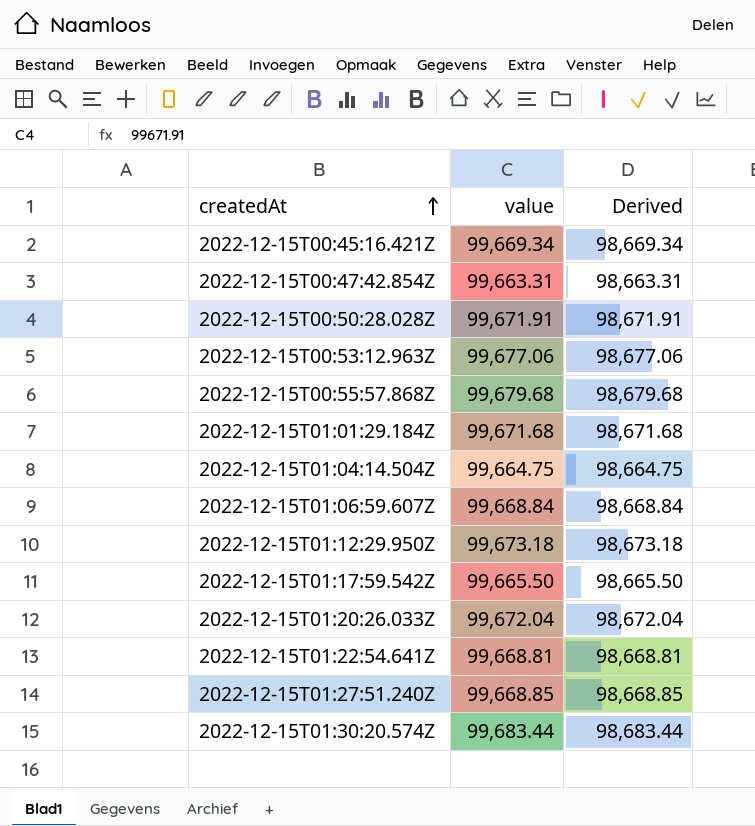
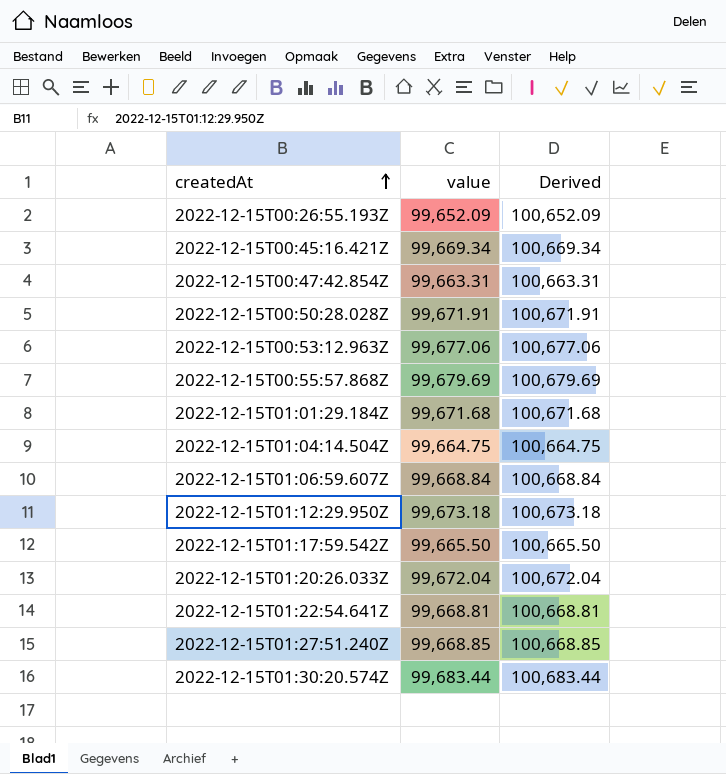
column Derived | formula: [value] - 1000 -> [value] + 1000
row 2022-12-15T00:26:55.193Z: none -> 99,652.09 | 100,652.09
2022-12-15T00:55:57.868Z | value: 99,679.68 -> 99,679.69

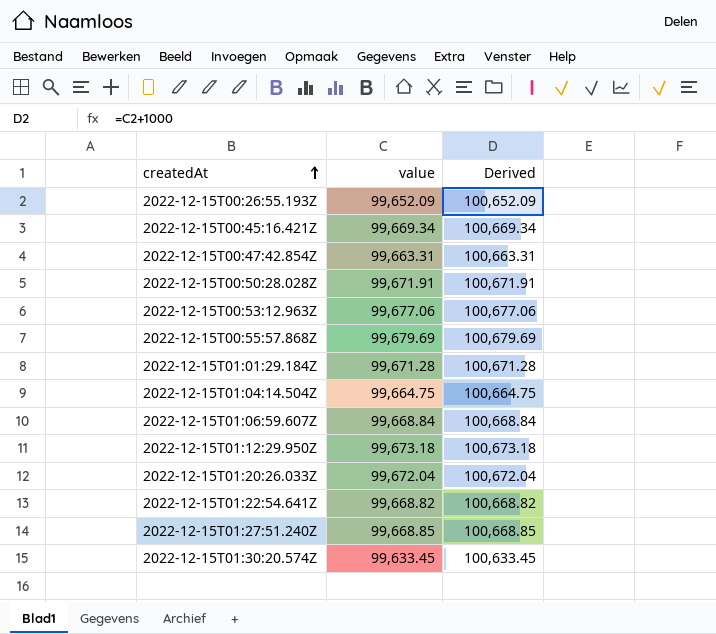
row 2022-12-15T01:17:59.542Z: 99,665.50 | 100,665.50 -> none
2022-12-15T01:01:29.184Z | value: 99,671.68 -> 99,671.28
2022-12-15T01:01:29.184Z | Derived: 100,671.68 -> 100,671.28
2022-12-15T01:22:54.641Z | value: 99,668.81 -> 99,668.82
2022-12-15T01:22:54.641Z | Derived: 100,668.81 -> 100,668.82
2022-12-15T01:30:20.574Z | value: 99,683.44 -> 99,633.45
2022-12-15T01:30:20.574Z | Derived: 100,683.44 -> 100,633.45

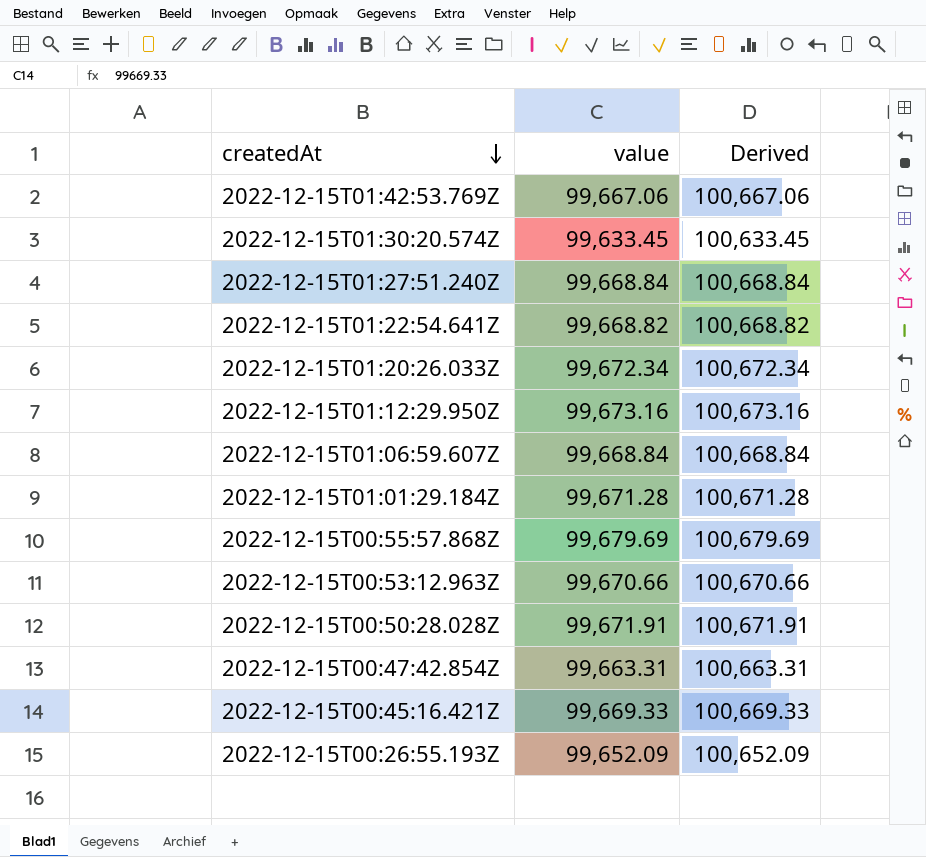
row order: createdAt ascending -> createdAt descending
row 2022-12-15T01:04:14.504Z: 99,664.75 | 100,664.75 -> none
row 2022-12-15T01:42:53.769Z: none -> 99,667.06 | 100,667.06
2022-12-15T01:27:51.240Z | value: 99,668.85 -> 99,668.84
2022-12-15T01:27:51.240Z | Derived: 100,668.85 -> 100,668.84
2022-12-15T01:20:26.033Z | value: 99,672.04 -> 99,672.34
2022-12-15T01:20:26.033Z | Derived: 100,672.04 -> 100,672.34
2022-12-15T01:12:29.950Z | value: 99,673.18 -> 99,673.16
2022-12-15T01:12:29.950Z | Derived: 100,673.18 -> 100,673.16
2022-12-15T00:53:12.963Z | value: 99,677.06 -> 99,670.66
2022-12-15T00:53:12.963Z | Derived: 100,677.06 -> 100,670.66
2022-12-15T00:45:16.421Z | value: 99,669.34 -> 99,669.33
2022-12-15T00:45:16.421Z | Derived: 100,669.34 -> 100,669.33

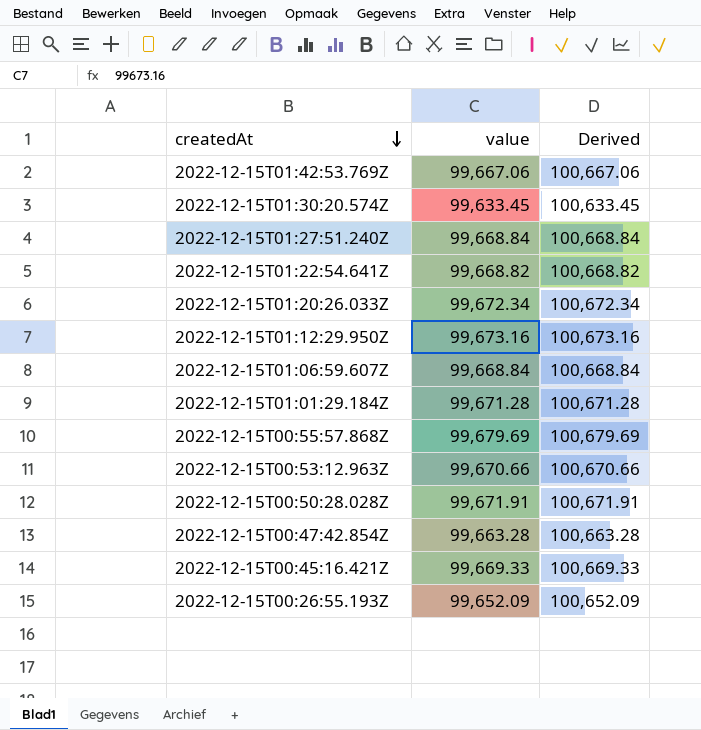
2022-12-15T00:47:42.854Z | value: 99,663.31 -> 99,663.28
2022-12-15T00:47:42.854Z | Derived: 100,663.31 -> 100,663.28

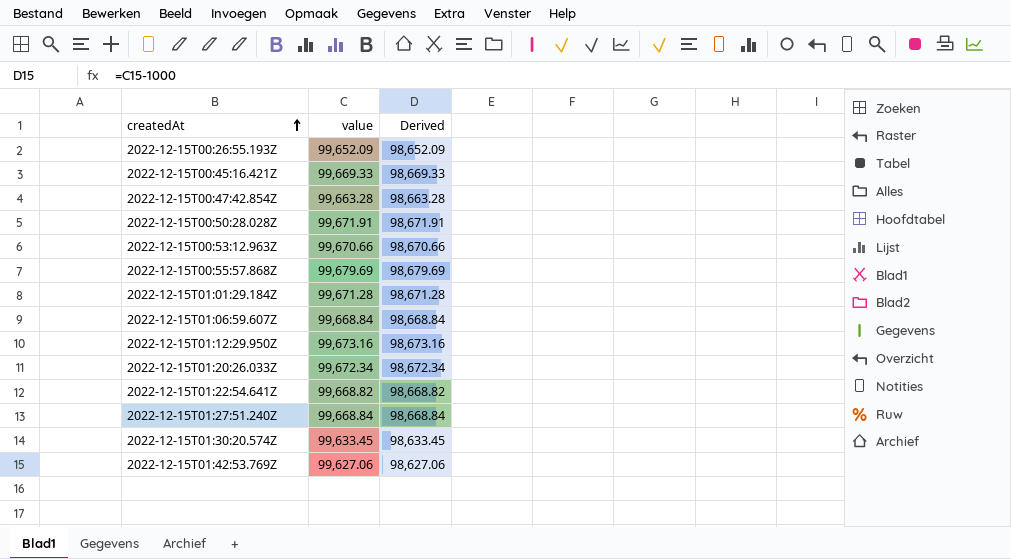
row order: createdAt descending -> createdAt ascending
column Derived | formula: [value] + 1000 -> [value] - 1000
2022-12-15T01:42:53.769Z | value: 99,667.06 -> 99,627.06

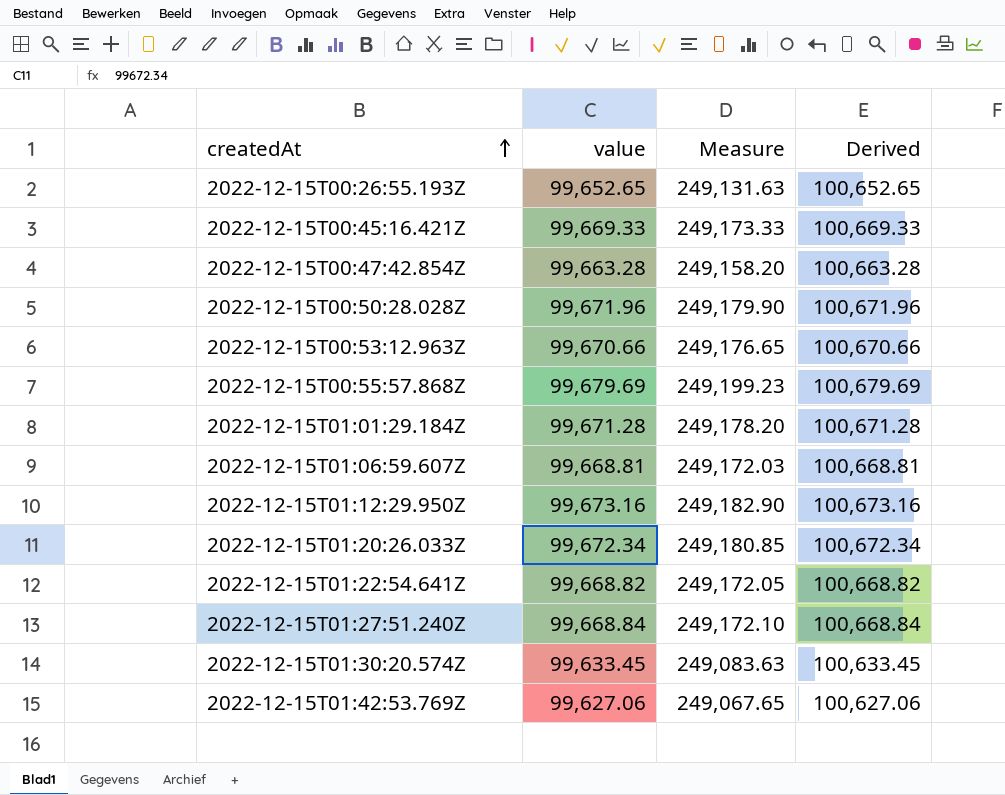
column Measure | formula: none -> [value] * 2.5
column Derived | formula: [value] - 1000 -> [value] + 1000
2022-12-15T00:26:55.193Z | value: 99,652.09 -> 99,652.65
2022-12-15T00:50:28.028Z | value: 99,671.91 -> 99,671.96
2022-12-15T01:06:59.607Z | value: 99,668.84 -> 99,668.81

